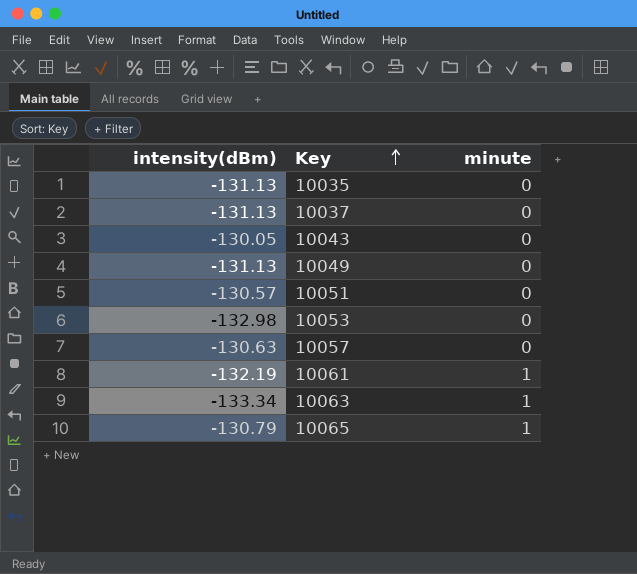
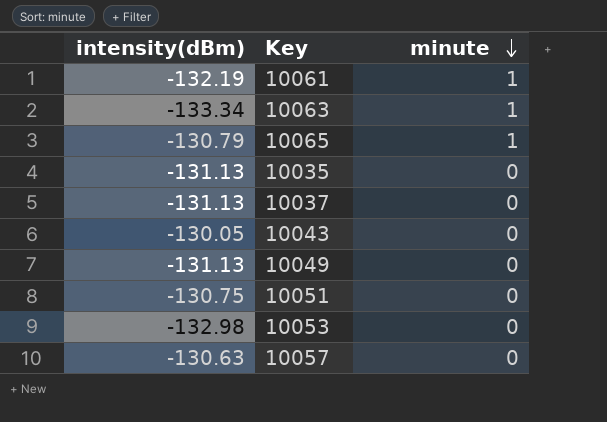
row order: Key ascending -> minute descending
10051 | intensity(dBm): -130.57 -> -130.75

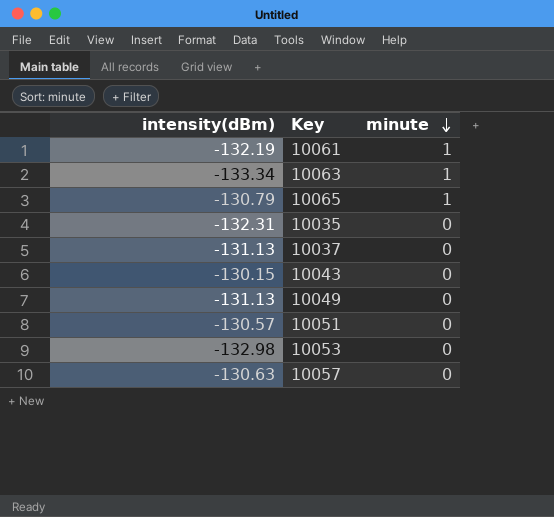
10035 | intensity(dBm): -131.13 -> -132.31
10043 | intensity(dBm): -130.05 -> -130.15
10051 | intensity(dBm): -130.75 -> -130.57

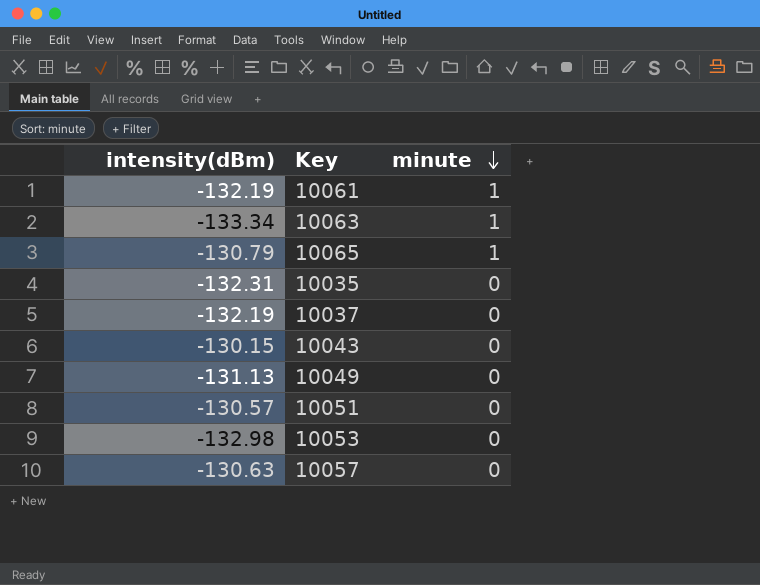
10037 | intensity(dBm): -131.13 -> -132.19

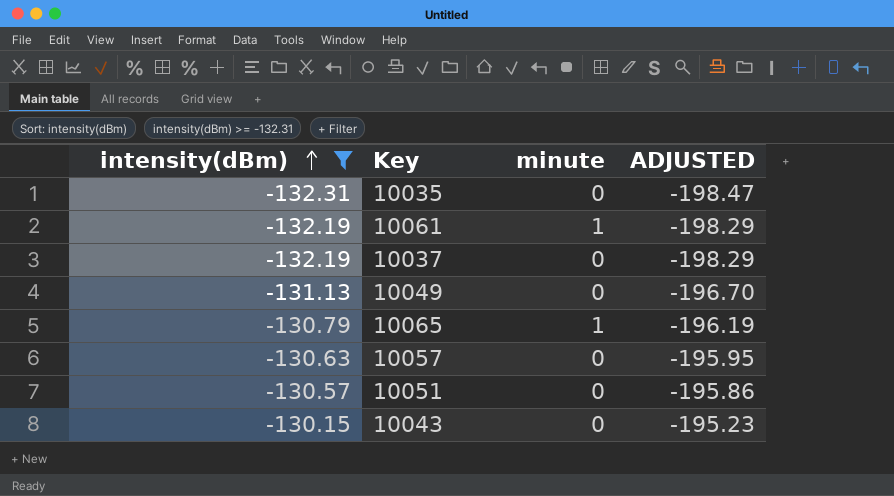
filter: none -> intensity(dBm) >= -132.31
row order: minute descending -> intensity(dBm) ascending
column ADJUSTED | formula: none -> [intensity(dBm)] * 1.5

